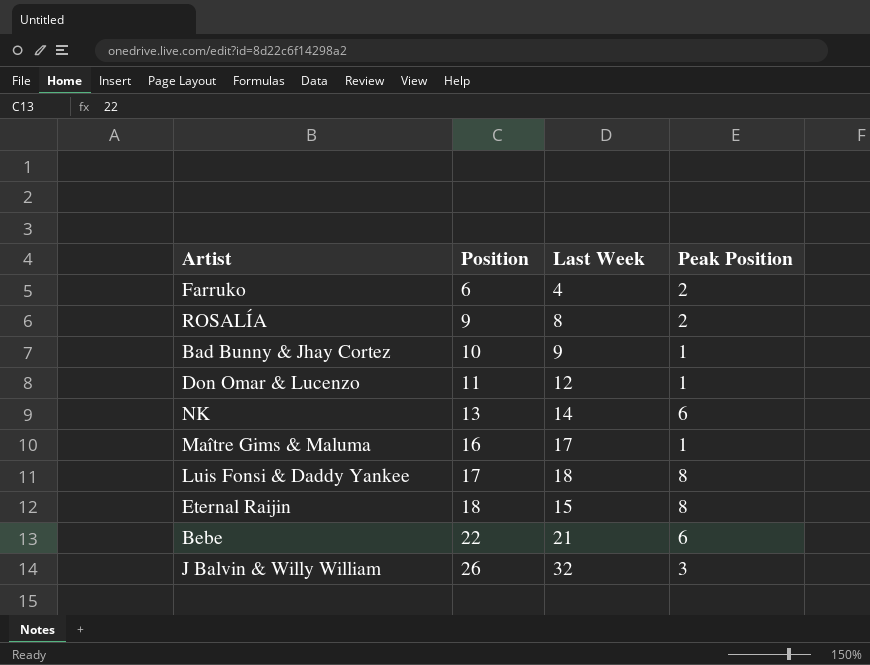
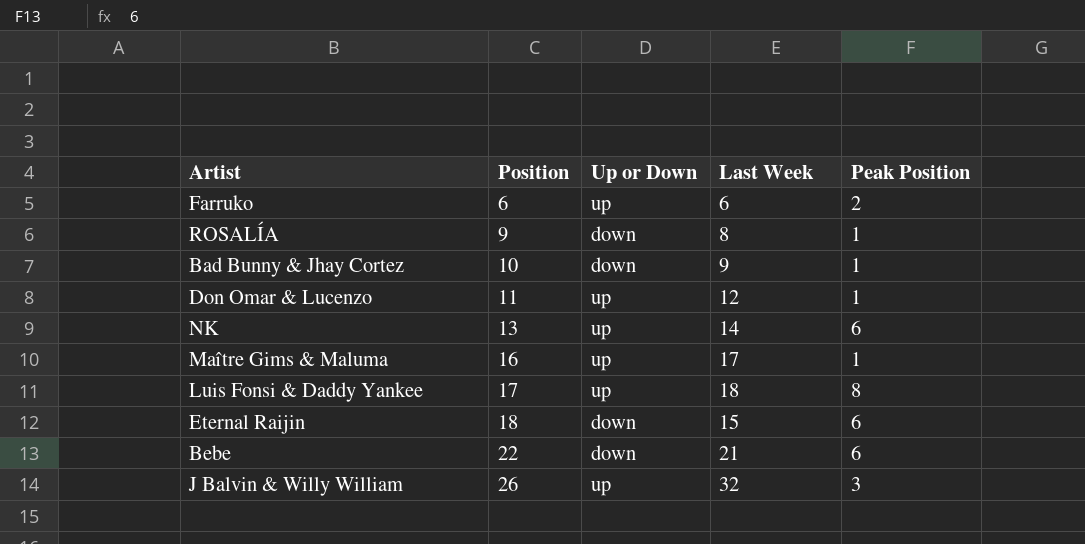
column Up or Down | position: none -> 3
Farruko | Last Week: 4 -> 6
ROSALÍA | Peak Position: 2 -> 1
Eternal Raijin | Peak Position: 8 -> 6

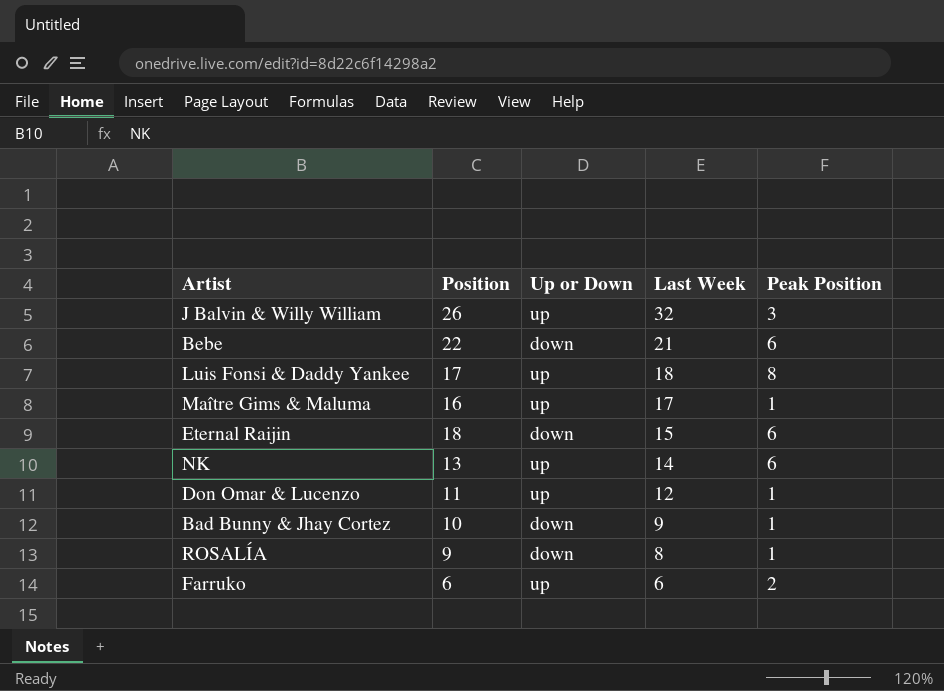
row order: Position ascending -> Last Week descending

